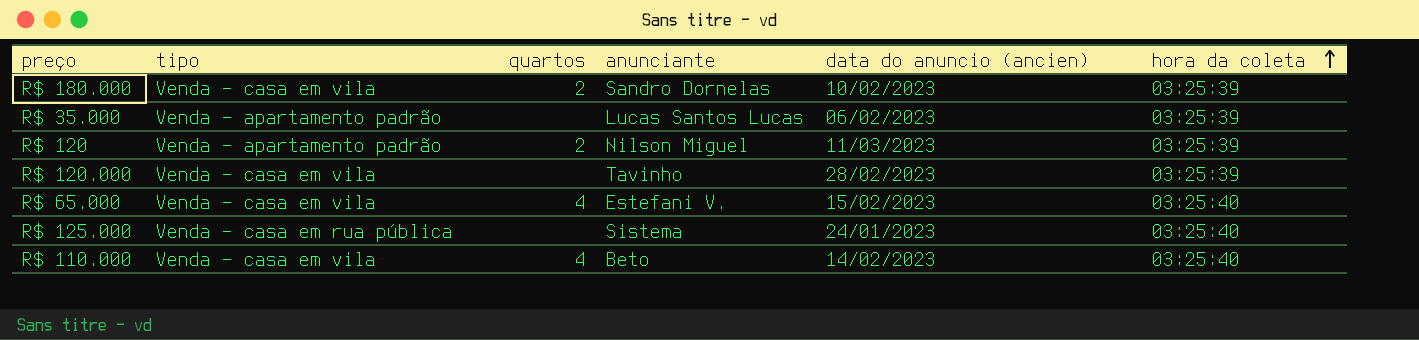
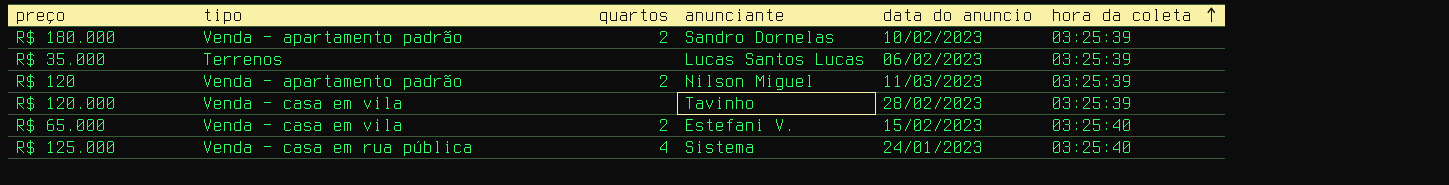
column name: data do anuncio (ancien) -> data do anuncio
row R$ 110.000: Venda - casa em vila | 4 | Beto | 14/02/2023 | 03:25:40 -> none
R$ 180.000 | tipo: Venda - casa em vila -> Venda - apartamento padrão
R$ 35.000 | tipo: Venda - apartamento padrão -> Terrenos
R$ 65.000 | quartos: 4 -> 2
R$ 125.000 | quartos: none -> 4

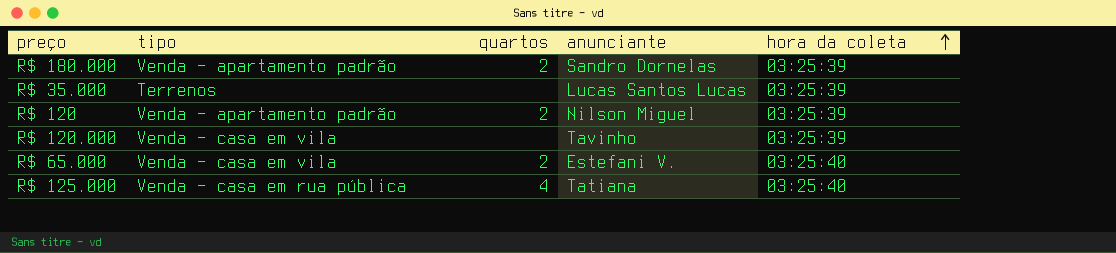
column data do anuncio | position: 5 -> none
R$ 125.000 | anunciante: Sistema -> Tatiana

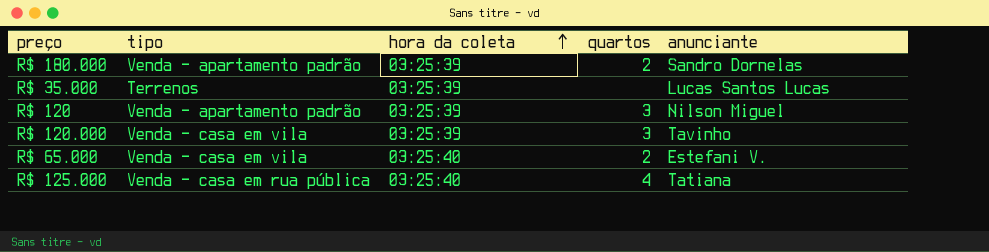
column hora da coleta | position: 5 -> 3
R$ 120 | quartos: 2 -> 3
R$ 120.000 | quartos: none -> 3

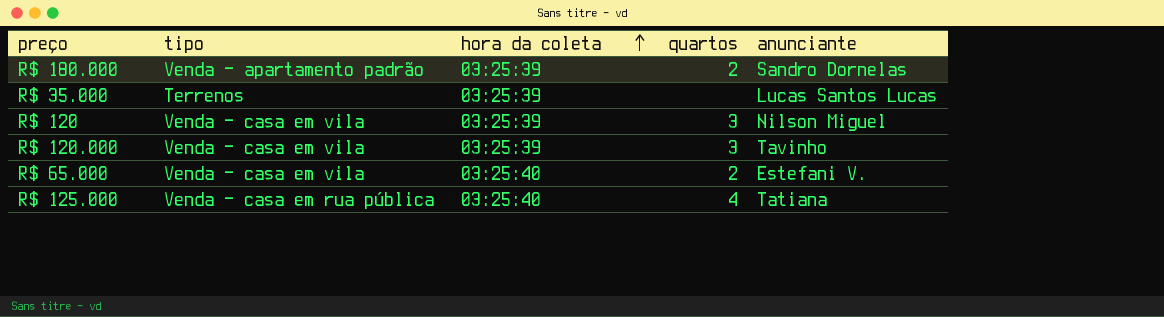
R$ 120 | tipo: Venda - apartamento padrão -> Venda - casa em vila

